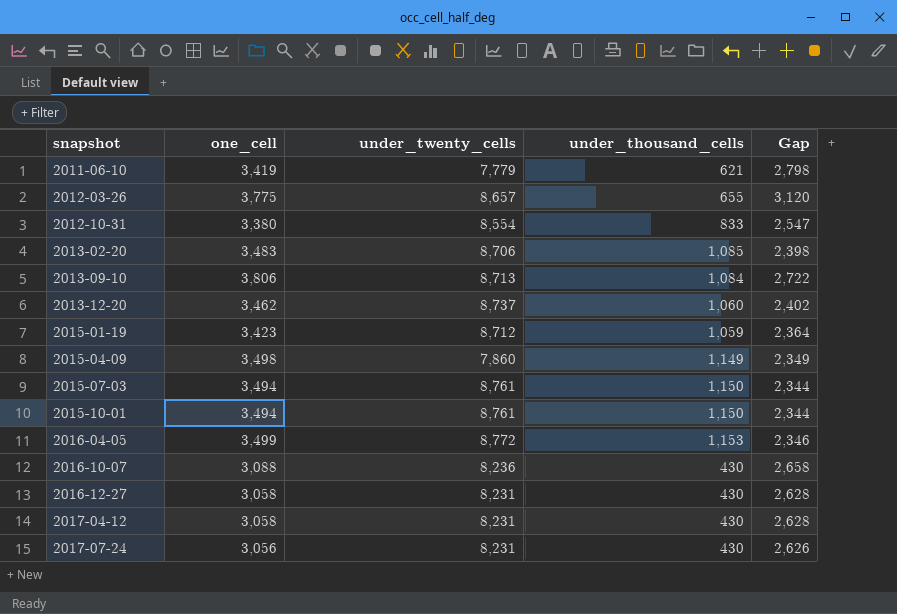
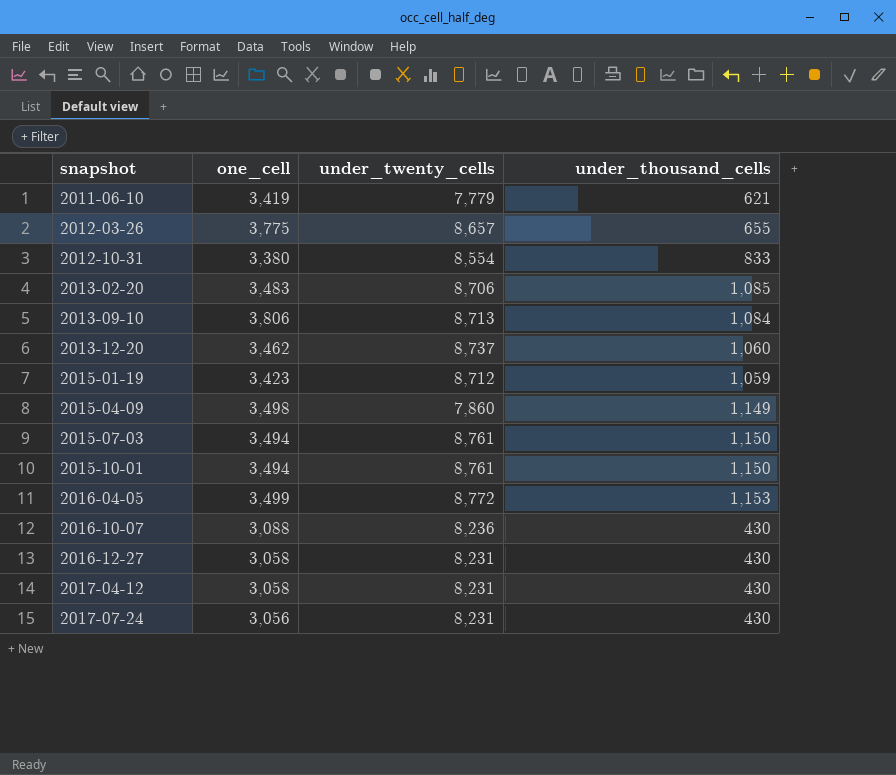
column Gap | formula: [one_cell] - [under_thousand_cells] -> none

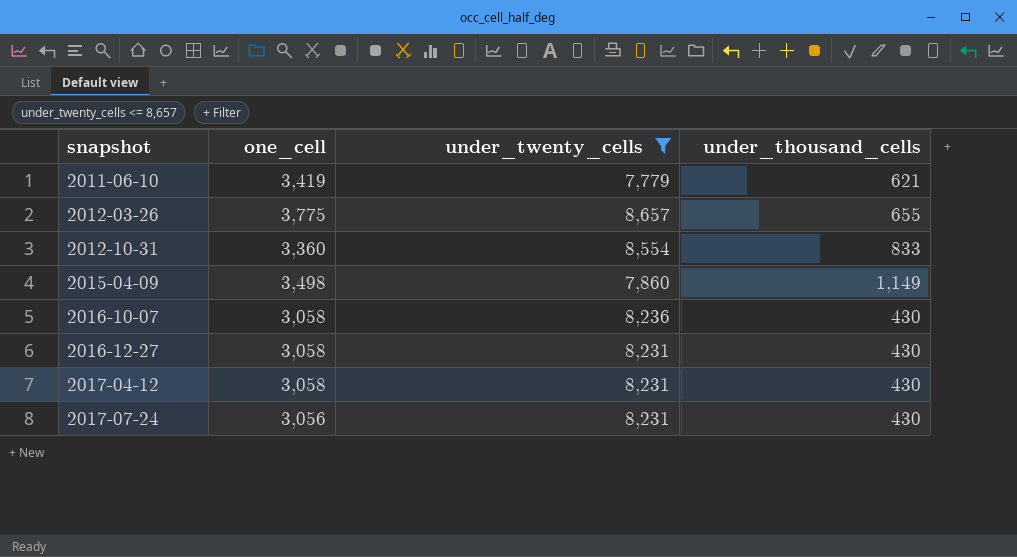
filter: none -> under_twenty_cells <= 8,657
2012-10-31 | one_cell: 3,380 -> 3,360
2016-10-07 | one_cell: 3,088 -> 3,058

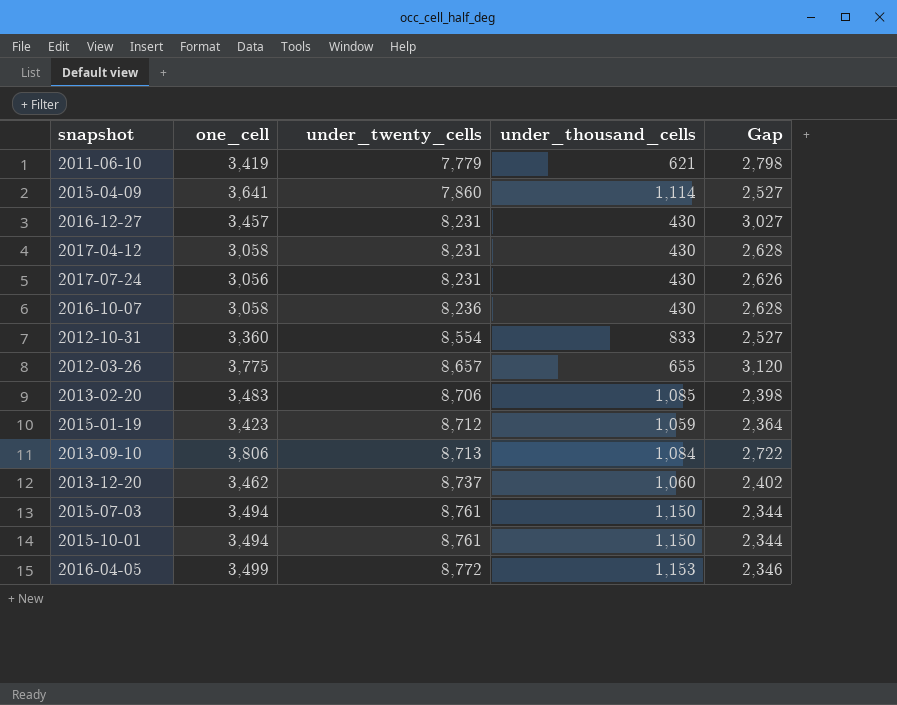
filter: under_twenty_cells <= 8,657 -> none
row order: snapshot ascending -> under_twenty_cells ascending
column Gap | formula: none -> [one_cell] - [under_thousand_cells]
2015-04-09 | one_cell: 3,498 -> 3,641
2015-04-09 | under_thousand_cells: 1,149 -> 1,114
2016-12-27 | one_cell: 3,058 -> 3,457

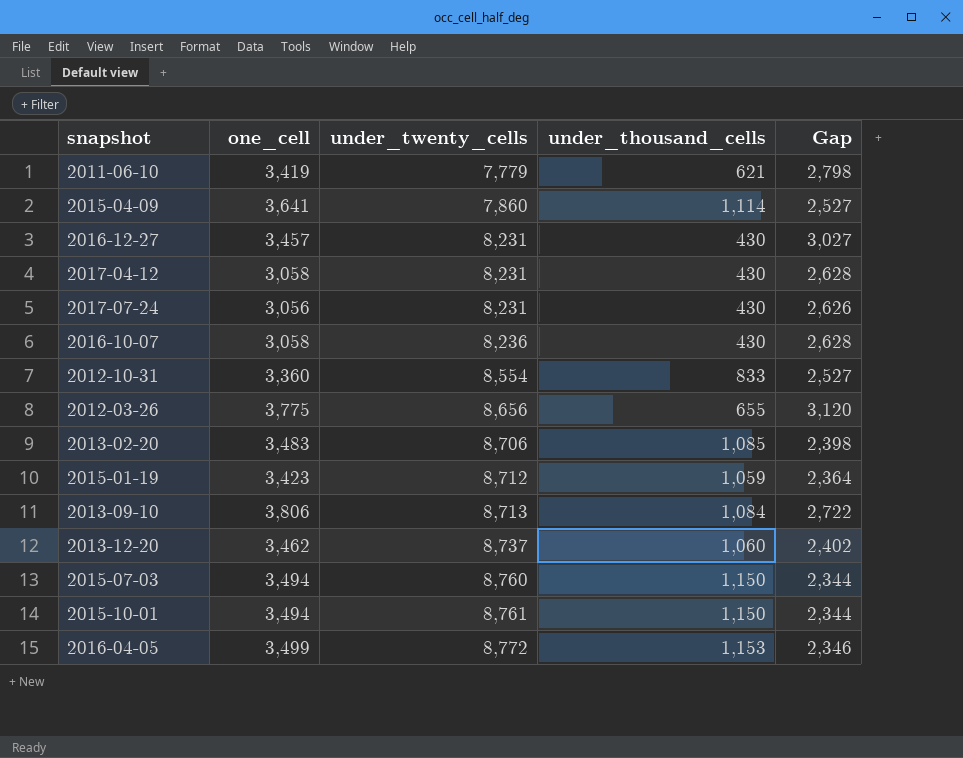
2012-03-26 | under_twenty_cells: 8,657 -> 8,656
2015-07-03 | under_twenty_cells: 8,761 -> 8,760

